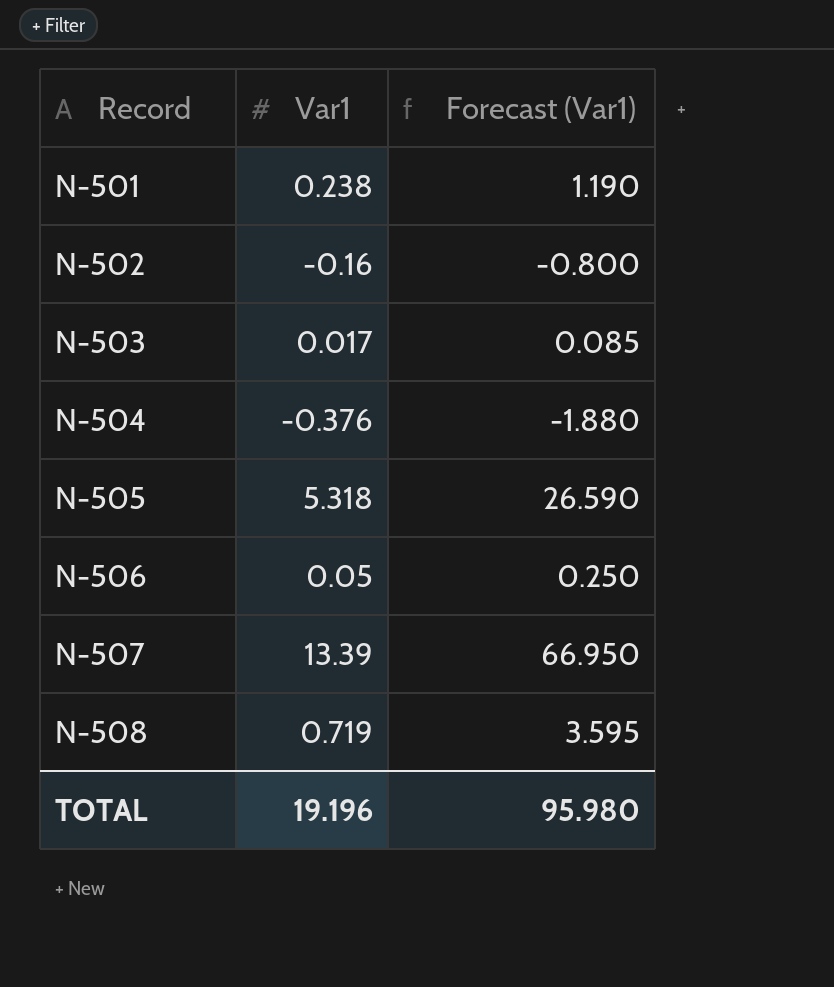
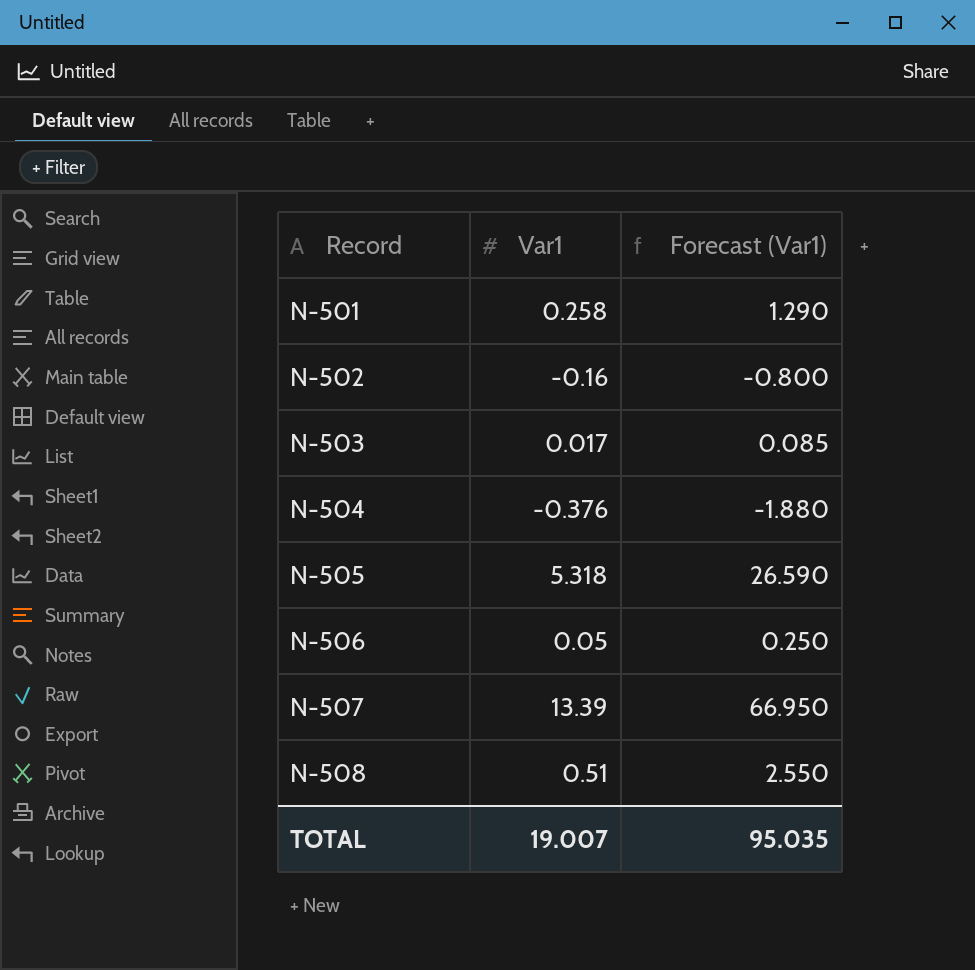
N-501 | Var1: 0.238 -> 0.258
N-501 | Forecast (Var1): 1.190 -> 1.290
N-508 | Var1: 0.719 -> 0.51
N-508 | Forecast (Var1): 3.595 -> 2.550
TOTAL | Var1: 19.196 -> 19.007
TOTAL | Forecast (Var1): 95.980 -> 95.035

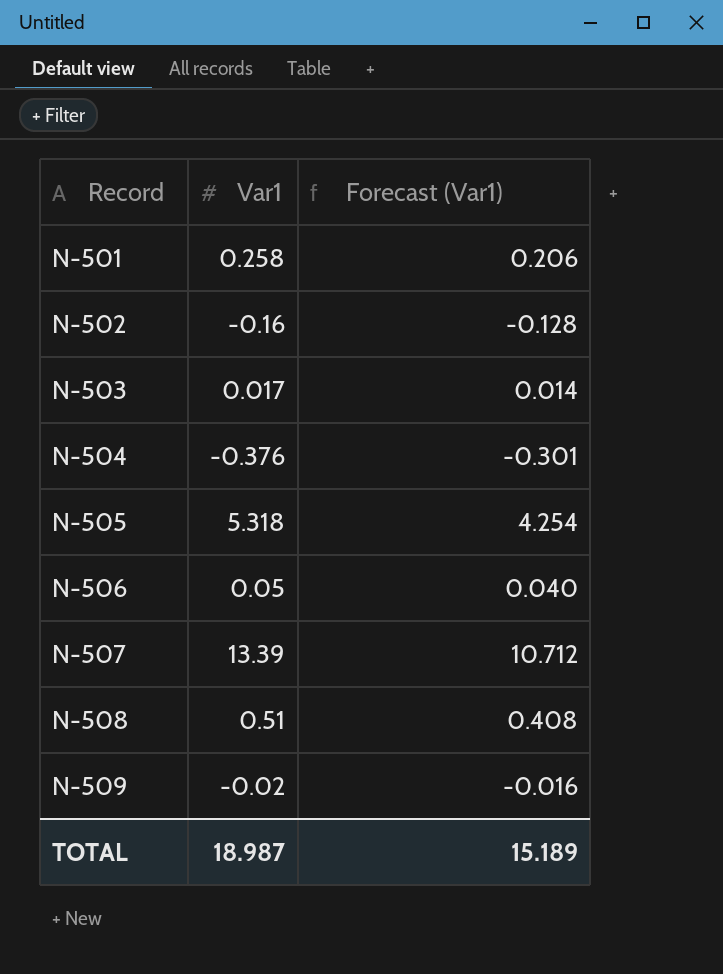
column Forecast (Var1) | formula: [Var1] * 5 -> [Var1] * 0.8
row N-509: none -> -0.02 | -0.016
TOTAL | Var1: 19.007 -> 18.987
TOTAL | Forecast (Var1): 95.035 -> 15.189

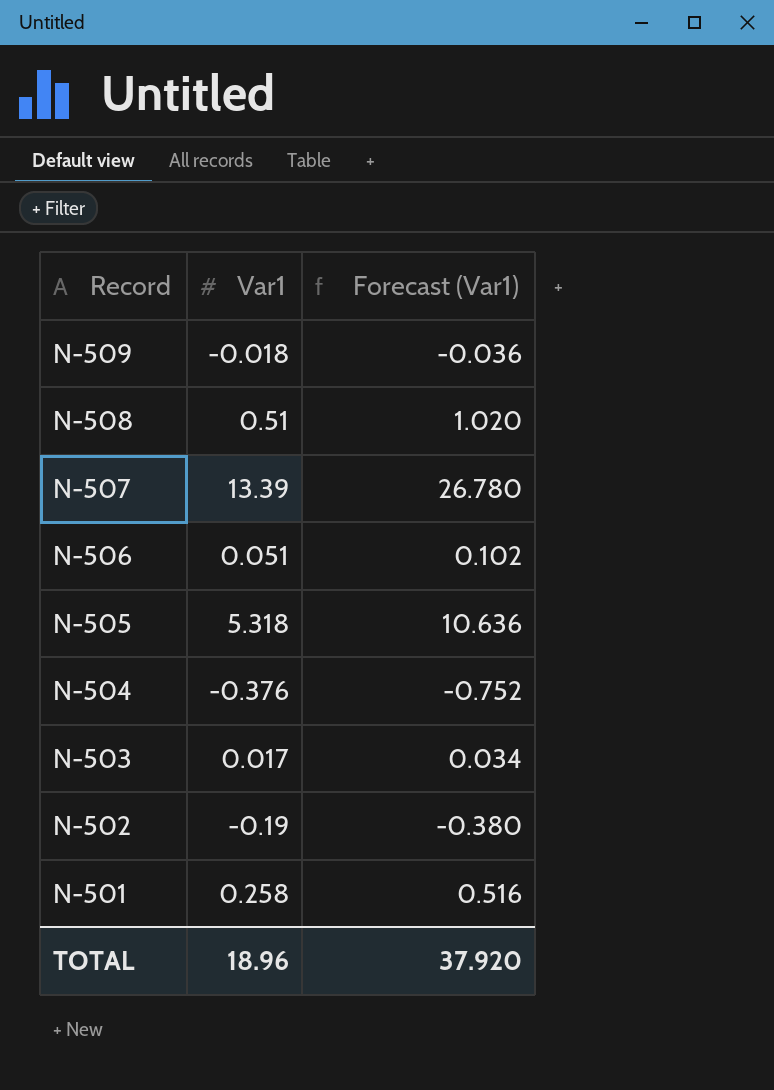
row order: Record ascending -> Record descending
column Forecast (Var1) | formula: [Var1] * 0.8 -> [Var1] * 2
N-509 | Var1: -0.02 -> -0.018
N-506 | Var1: 0.05 -> 0.051
N-502 | Var1: -0.16 -> -0.19
TOTAL | Var1: 18.987 -> 18.96
TOTAL | Forecast (Var1): 15.189 -> 37.920

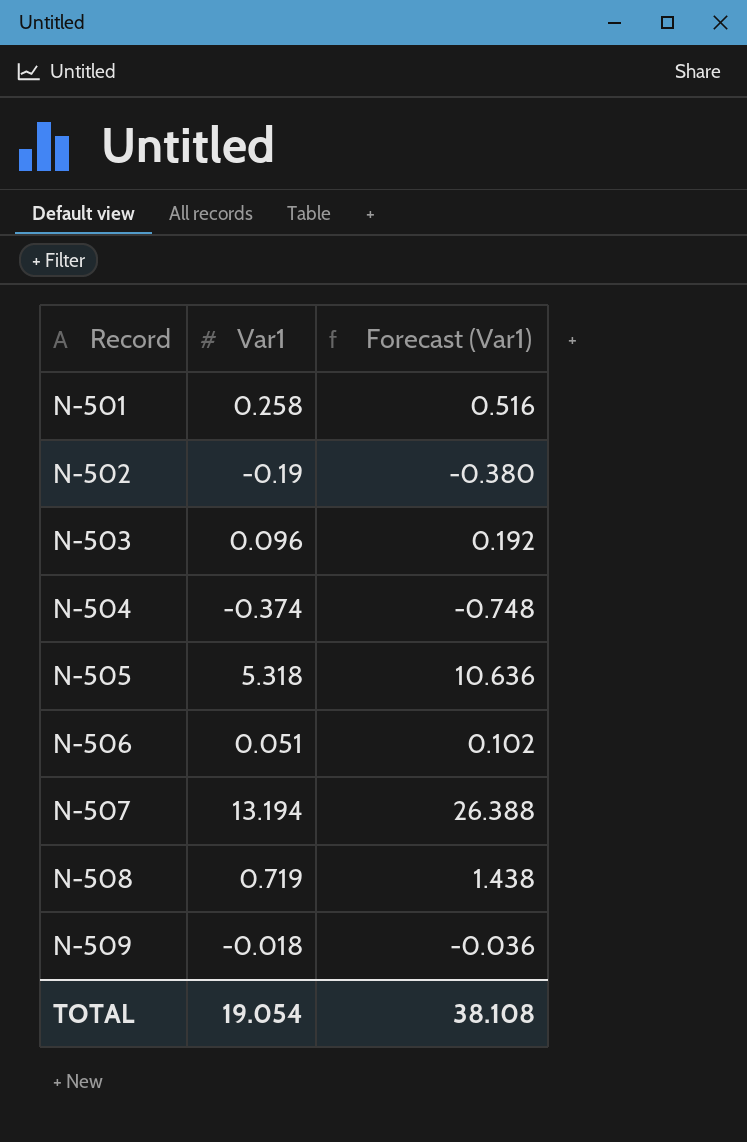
row order: Record descending -> Record ascending
N-503 | Var1: 0.017 -> 0.096
N-503 | Forecast (Var1): 0.034 -> 0.192
N-504 | Var1: -0.376 -> -0.374
N-504 | Forecast (Var1): -0.752 -> -0.748
N-507 | Var1: 13.39 -> 13.194
N-507 | Forecast (Var1): 26.780 -> 26.388
N-508 | Var1: 0.51 -> 0.719
N-508 | Forecast (Var1): 1.020 -> 1.438
TOTAL | Var1: 18.96 -> 19.054
TOTAL | Forecast (Var1): 37.920 -> 38.108

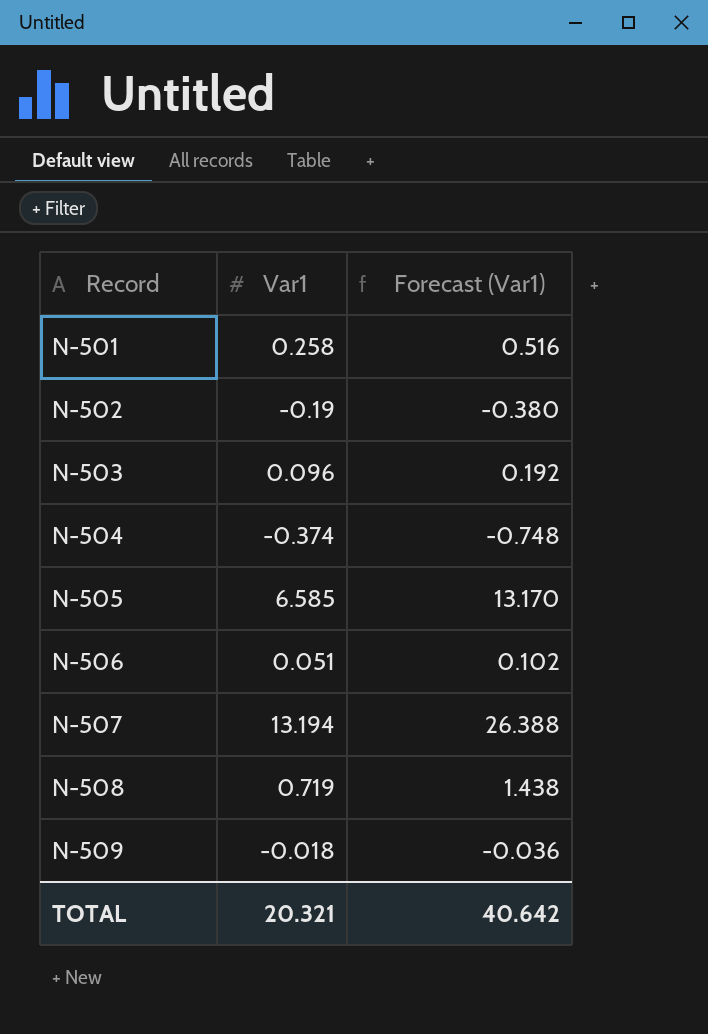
N-505 | Var1: 5.318 -> 6.585
N-505 | Forecast (Var1): 10.636 -> 13.170
TOTAL | Var1: 19.054 -> 20.321
TOTAL | Forecast (Var1): 38.108 -> 40.642

